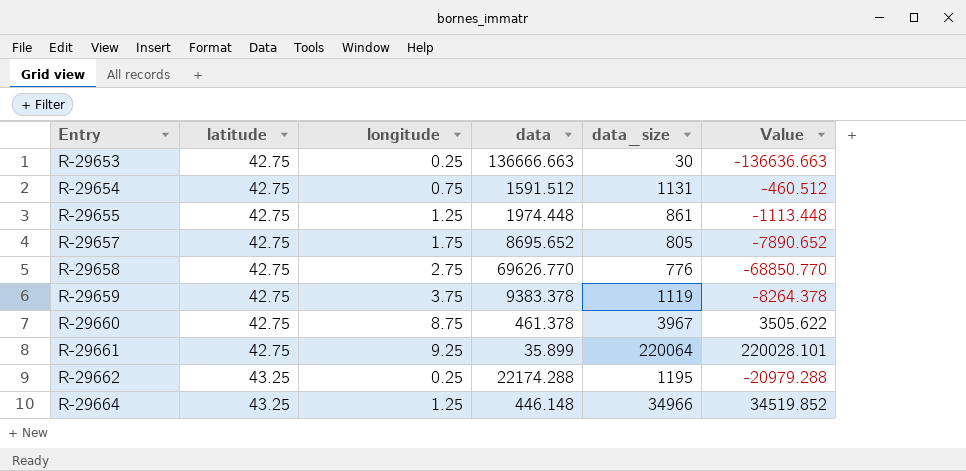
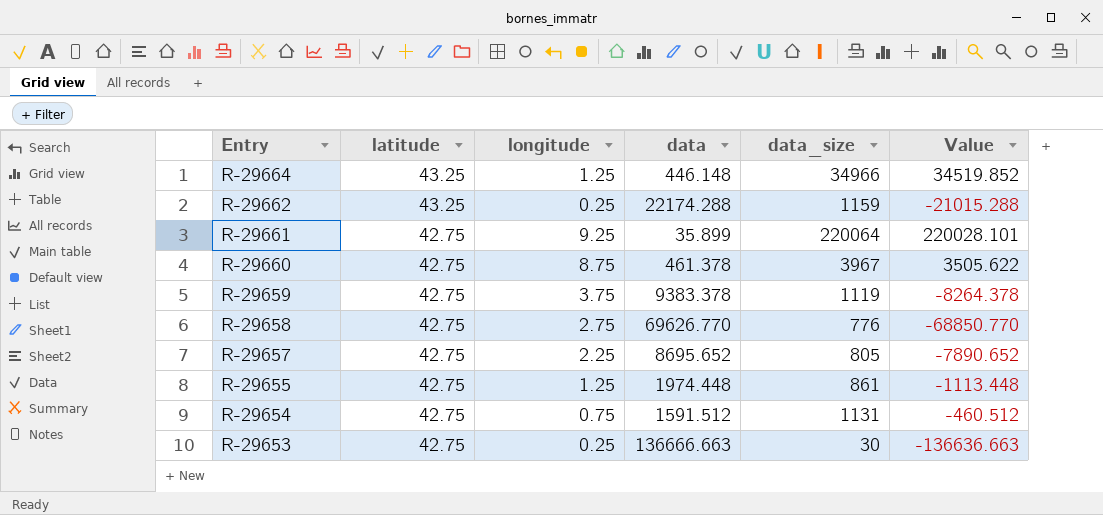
row order: Entry ascending -> Entry descending
R-29662 | data_size: 1195 -> 1159
R-29662 | Value: -20979.288 -> -21015.288
R-29657 | longitude: 1.75 -> 2.25

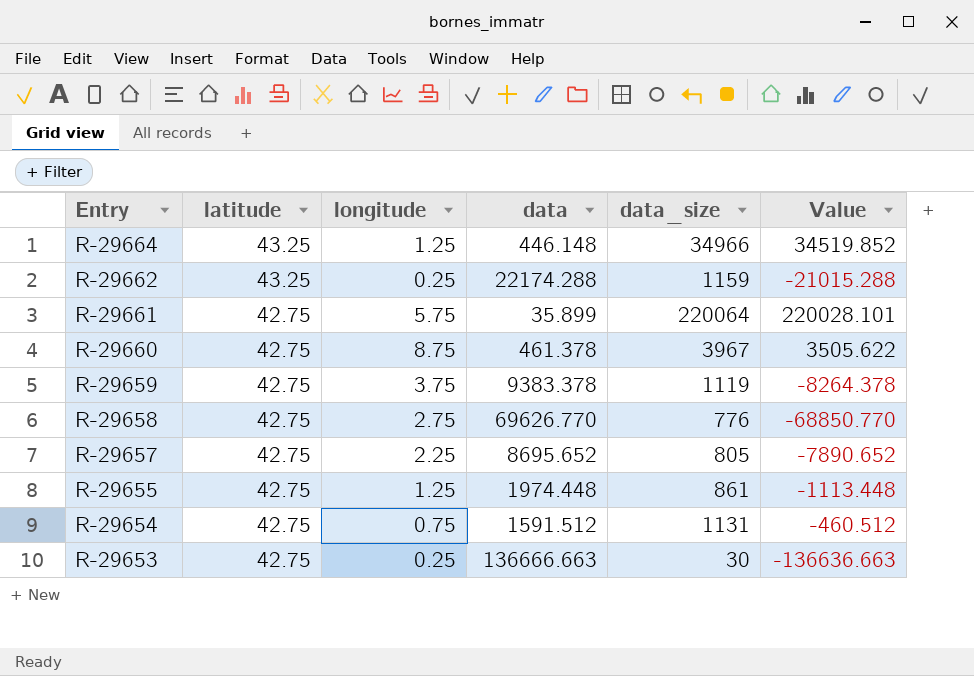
R-29661 | longitude: 9.25 -> 5.75

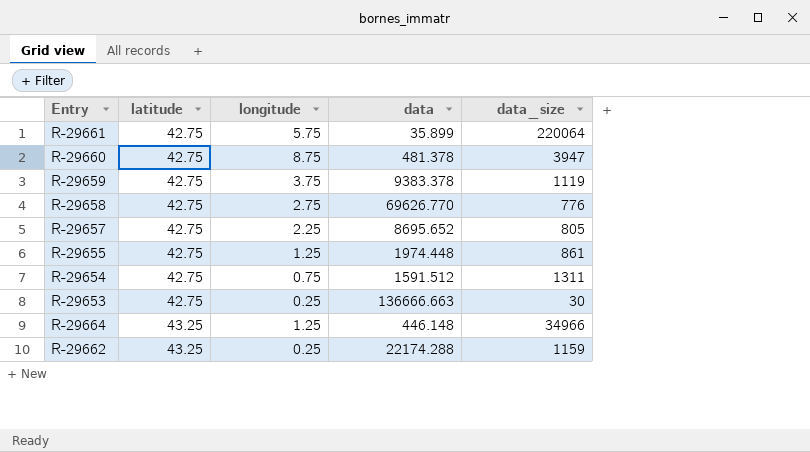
row order: Entry descending -> latitude ascending
column Value | formula: [data_size] - [data] -> none
R-29660 | data: 461.378 -> 481.378
R-29660 | data_size: 3967 -> 3947
R-29654 | data_size: 1131 -> 1311

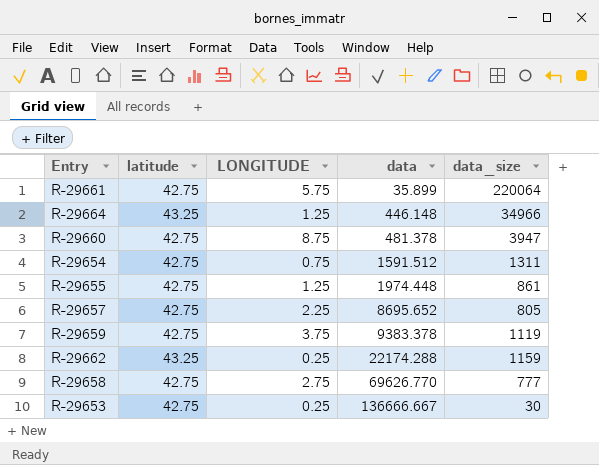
row order: latitude ascending -> data ascending
column name: longitude -> LONGITUDE
R-29658 | data_size: 776 -> 777
R-29653 | data: 136666.663 -> 136666.667

